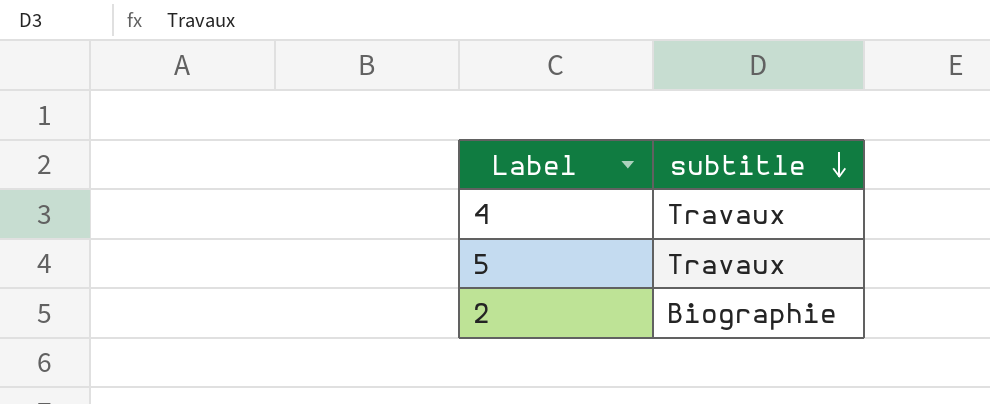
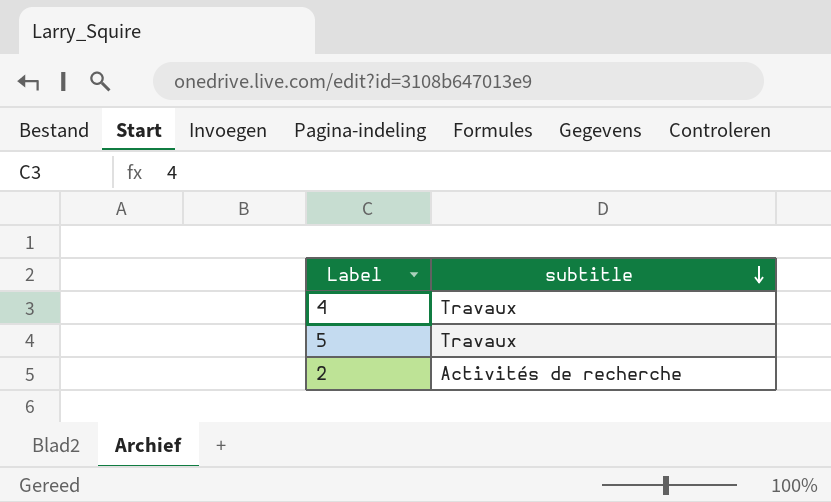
2 | subtitle: Biographie -> Activités de recherche

